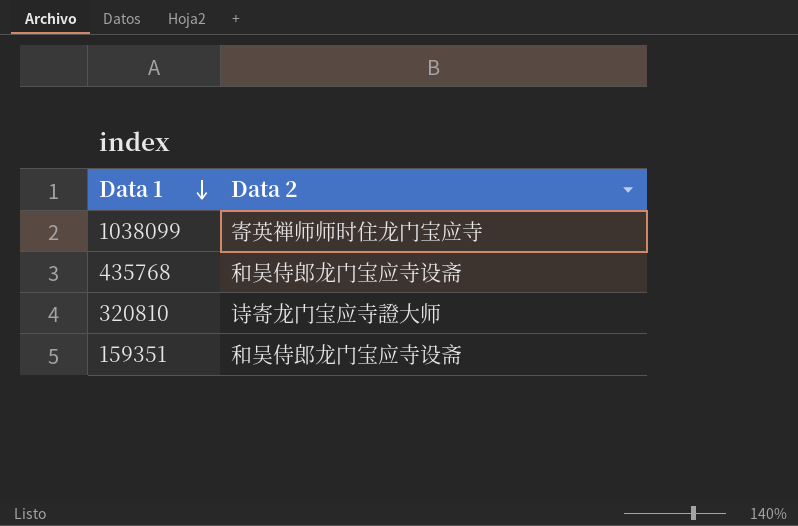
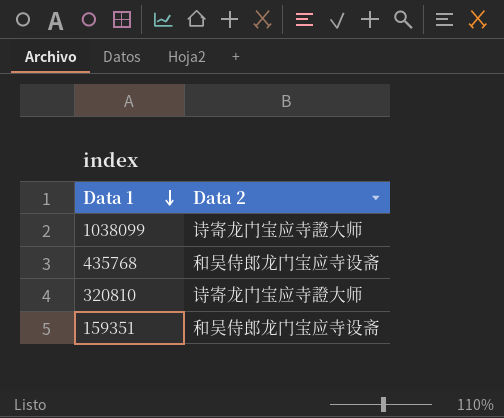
1038099 | Data 2: 寄英禅师师时住龙门宝应寺 -> 诗寄龙门宝应寺證大师

